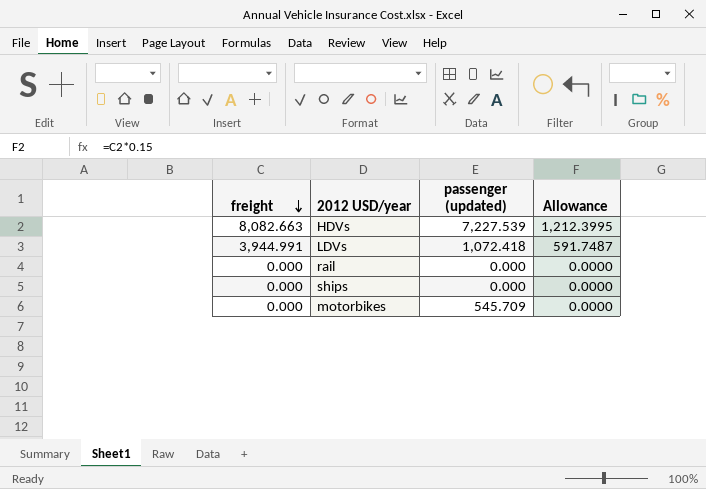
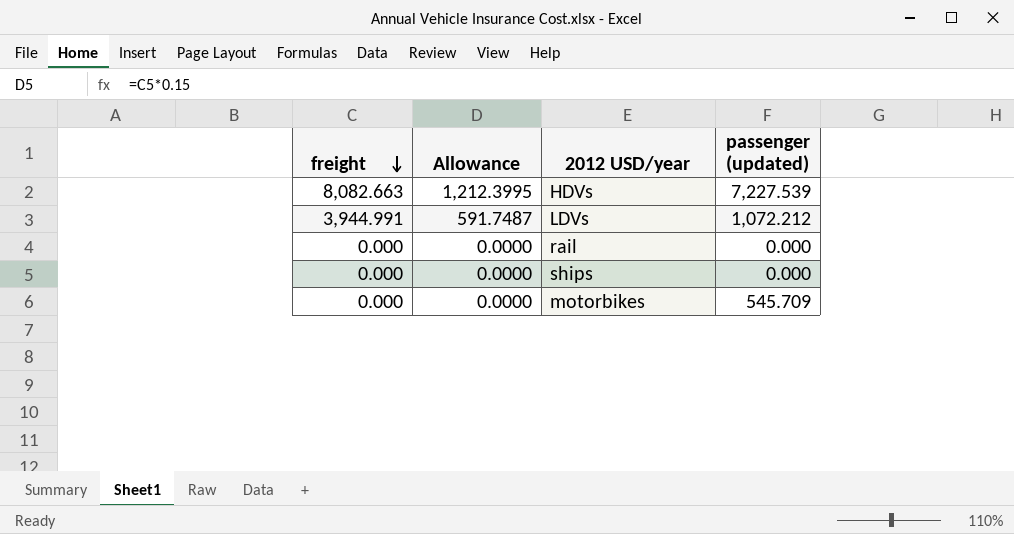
column Allowance | position: 4 -> 2
LDVs | passenger (updated): 1,072.418 -> 1,072.212

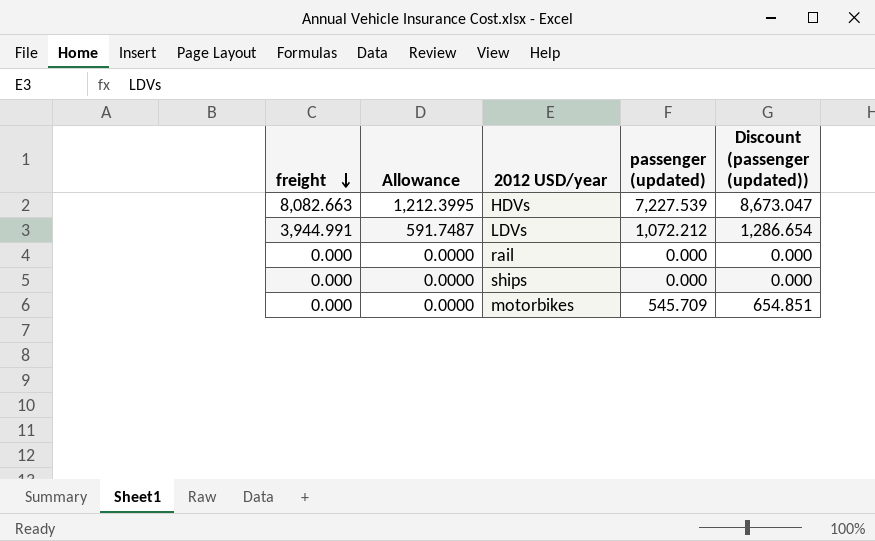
column Discount (passenger (updated)) | formula: none -> [passenger (updated)] * 1.2

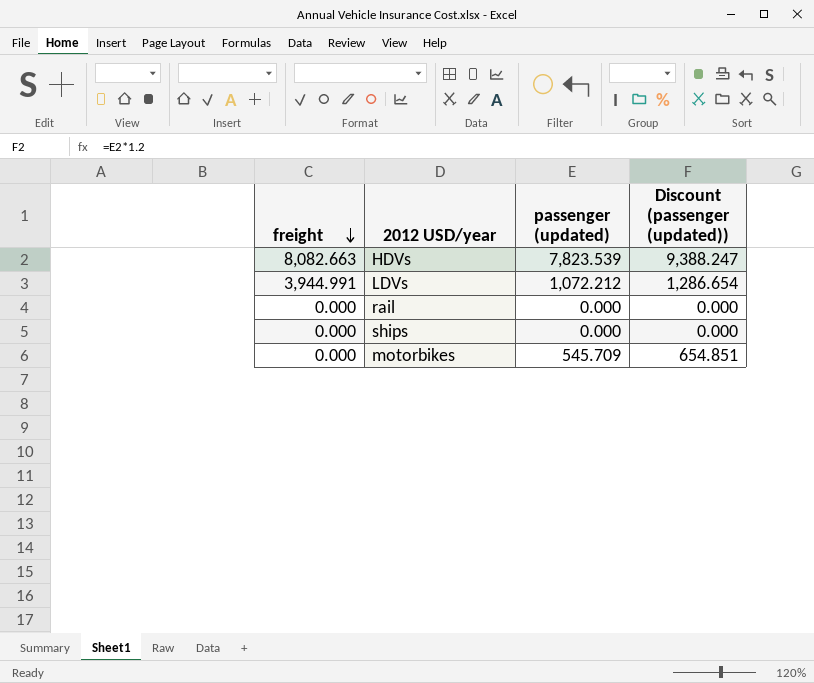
column Allowance | formula: [freight] * 0.15 -> none
HDVs | passenger (updated): 7,227.539 -> 7,823.539
HDVs | Discount (passenger (updated)): 8,673.047 -> 9,388.247

